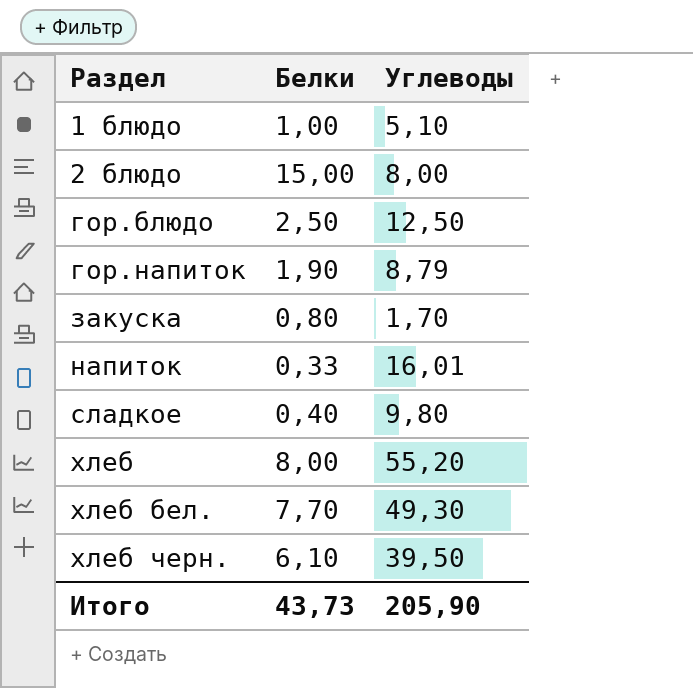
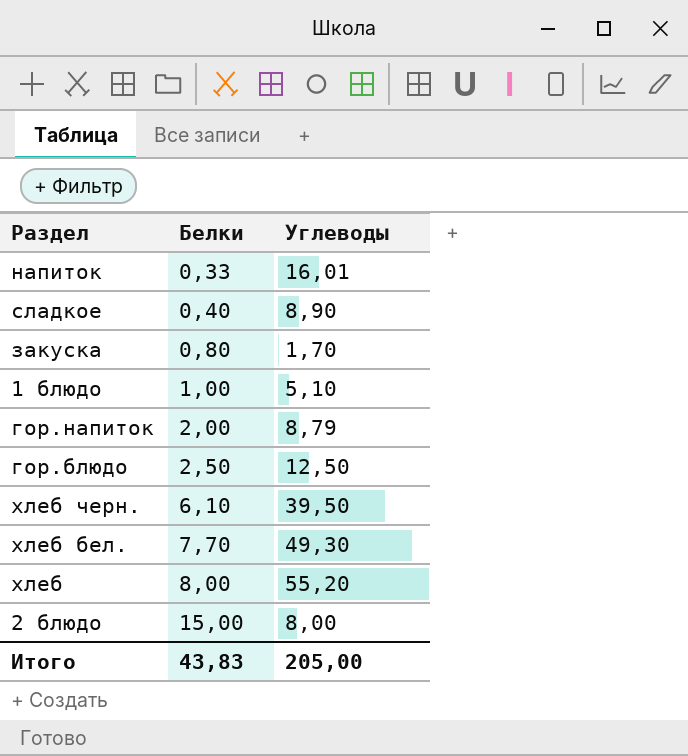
row order: Раздел ascending -> Белки ascending
сладкое | Углеводы: 9,80 -> 8,90
гор.напиток | Белки: 1,90 -> 2,00
Итого | Белки: 43,73 -> 43,83
Итого | Углеводы: 205,90 -> 205,00

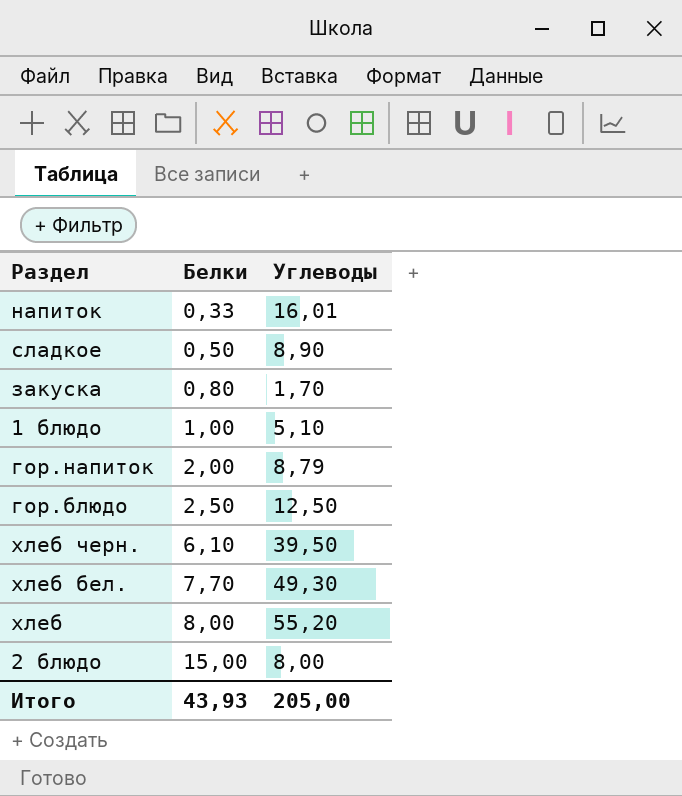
сладкое | Белки: 0,40 -> 0,50
Итого | Белки: 43,83 -> 43,93

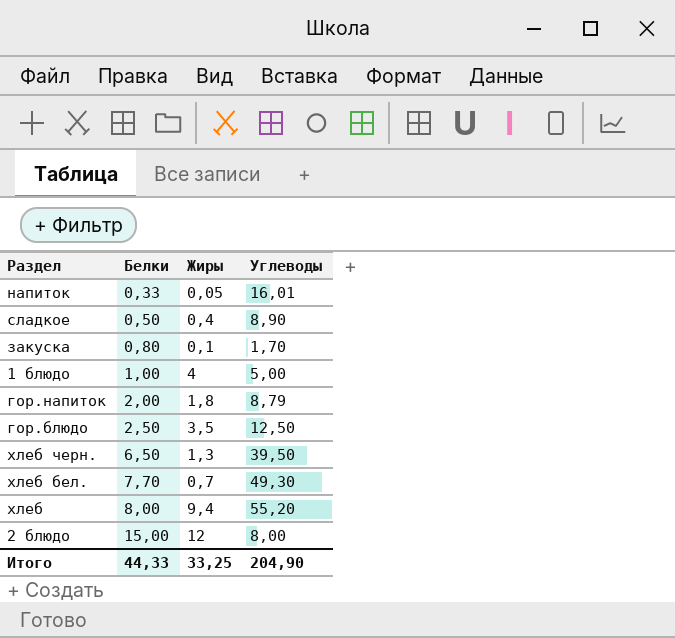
column Жиры | position: none -> 3
1 блюдо | Углеводы: 5,10 -> 5,00
хлеб черн. | Белки: 6,10 -> 6,50
Итого | Белки: 43,93 -> 44,33
Итого | Углеводы: 205,00 -> 204,90

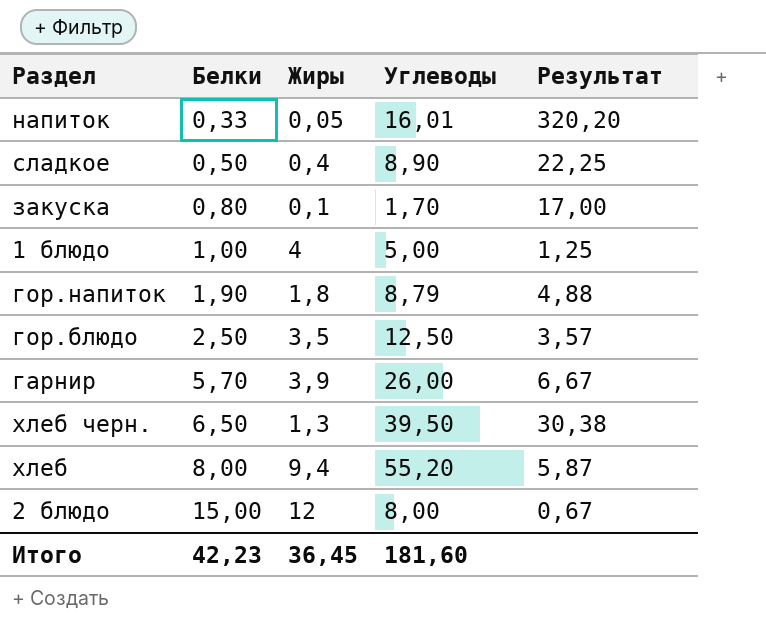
column Результат | formula: none -> [Углеводы] / [Жиры]
row хлеб бел.: 7,70 | 0,7 | 49,30 -> none
гор.напиток | Белки: 2,00 -> 1,90
row гарнир: none -> 5,70 | 3,9 | 26,00 | 6,67
Итого | Белки: 44,33 -> 42,23
Итого | Жиры: 33,25 -> 36,45
Итого | Углеводы: 204,90 -> 181,60

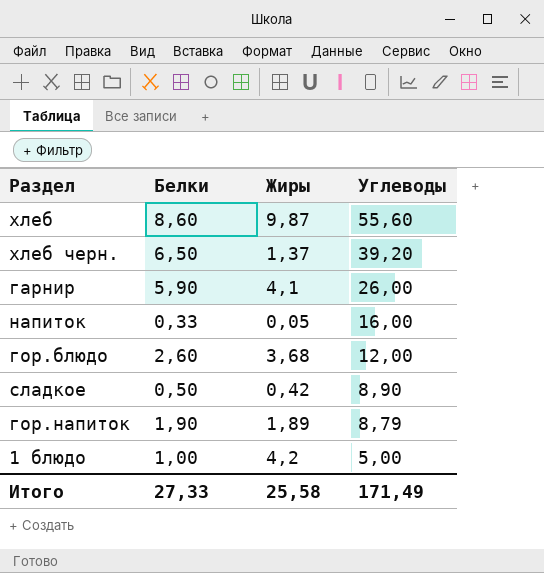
row order: Белки ascending -> Углеводы descending
column Результат | formula: [Углеводы] / [Жиры] -> none
row закуска: 0,80 | 0,1 | 1,70 | 17,00 -> none
row 2 блюдо: 15,00 | 12 | 8,00 | 0,67 -> none
хлеб | Белки: 8,00 -> 8,60
хлеб | Жиры: 9,4 -> 9,87
хлеб | Углеводы: 55,20 -> 55,60
хлеб черн. | Жиры: 1,3 -> 1,37
хлеб черн. | Углеводы: 39,50 -> 39,20
гарнир | Белки: 5,70 -> 5,90
гарнир | Жиры: 3,9 -> 4,1
напиток | Углеводы: 16,01 -> 16,00
гор.блюдо | Белки: 2,50 -> 2,60
гор.блюдо | Жиры: 3,5 -> 3,68
гор.блюдо | Углеводы: 12,50 -> 12,00
сладкое | Жиры: 0,4 -> 0,42
гор.напиток | Жиры: 1,8 -> 1,89
1 блюдо | Жиры: 4 -> 4,2
Итого | Белки: 42,23 -> 27,33
Итого | Жиры: 36,45 -> 25,58
Итого | Углеводы: 181,60 -> 171,49

